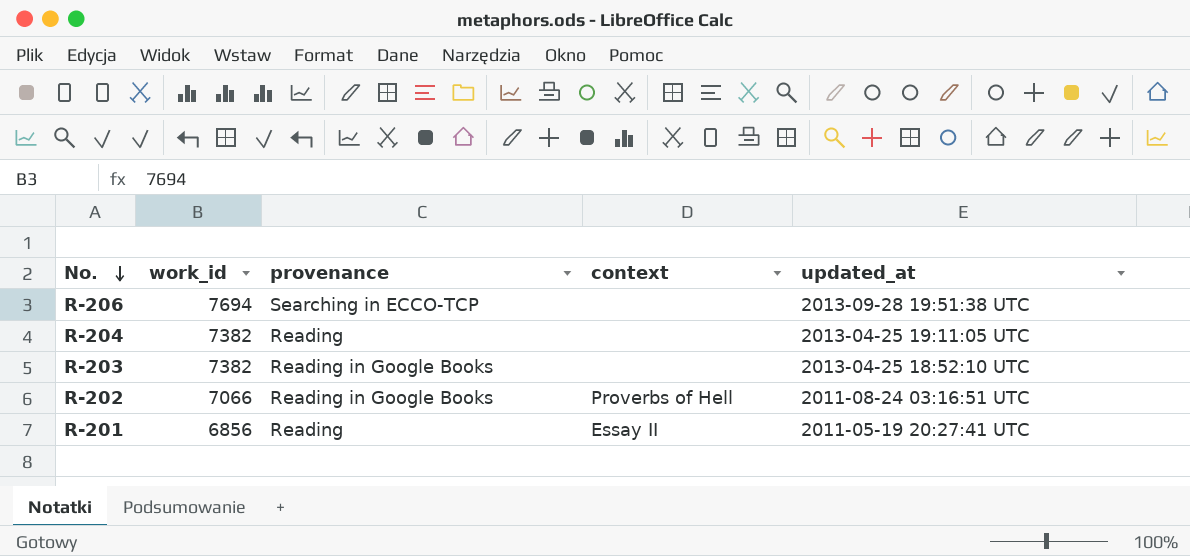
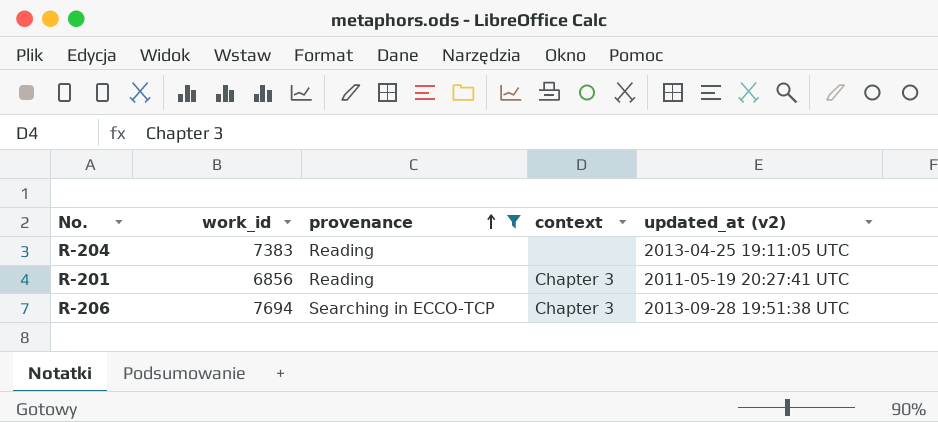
filter: none -> provenance != Reading in Google Books
row order: No. descending -> provenance ascending
column name: updated_at -> updated_at (v2)
R-204 | work_id: 7382 -> 7383
R-201 | context: Essay II -> Chapter 3
R-206 | context: none -> Chapter 3

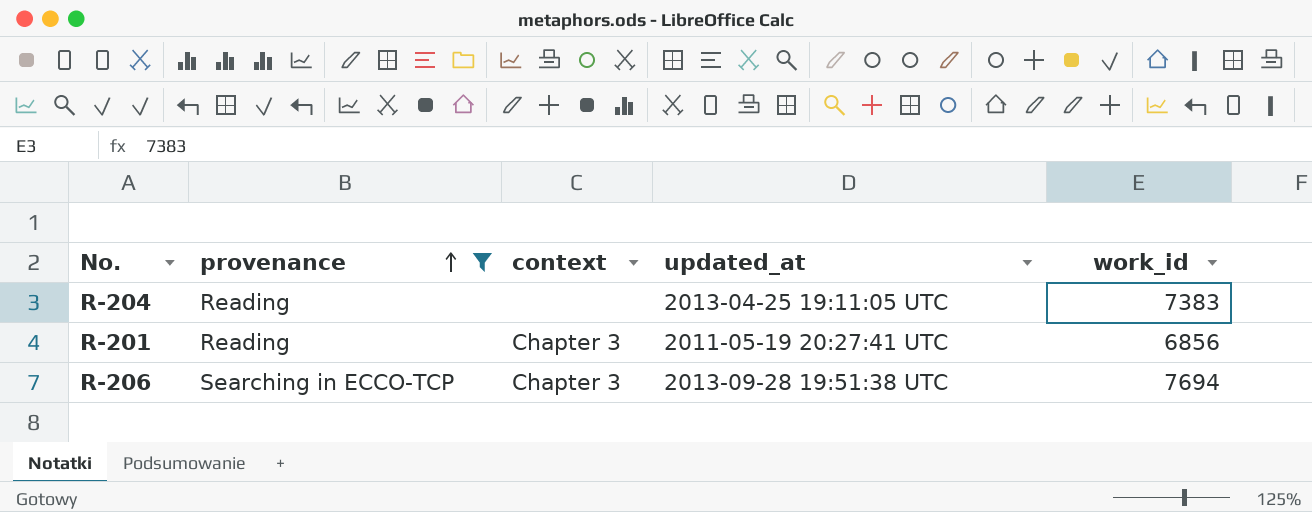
column name: updated_at (v2) -> updated_at
column work_id | position: 2 -> 5

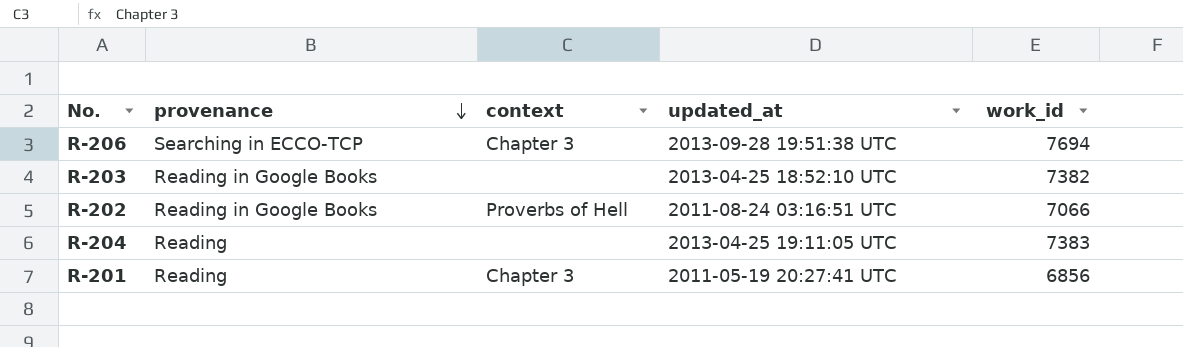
filter: provenance != Reading in Google Books -> none
row order: provenance ascending -> provenance descending

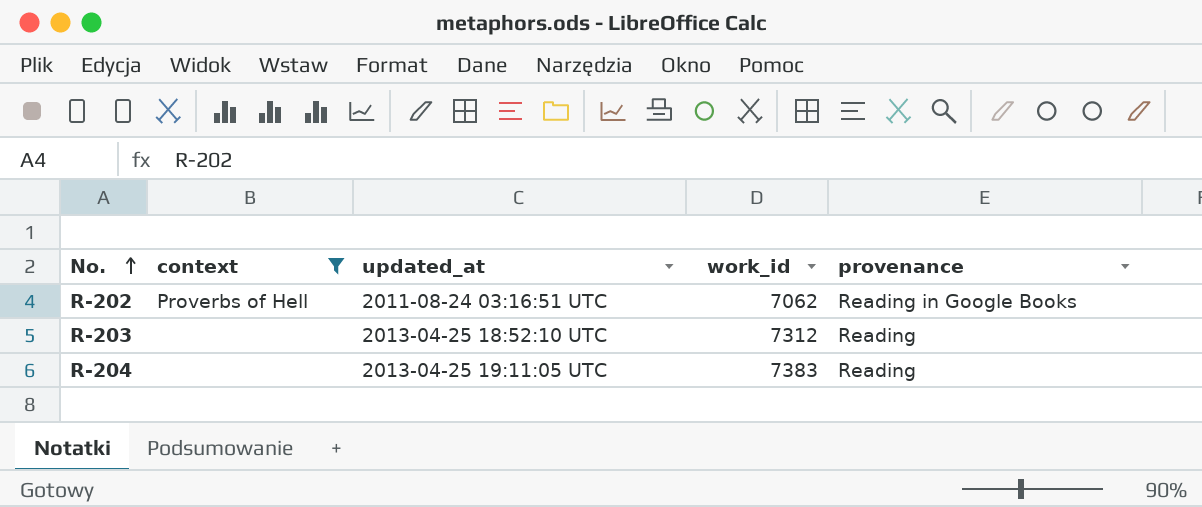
filter: none -> context != Chapter 3
row order: provenance descending -> No. ascending
column provenance | position: 2 -> 5
R-202 | work_id: 7066 -> 7062
R-203 | work_id: 7382 -> 7312
R-203 | provenance: Reading in Google Books -> Reading

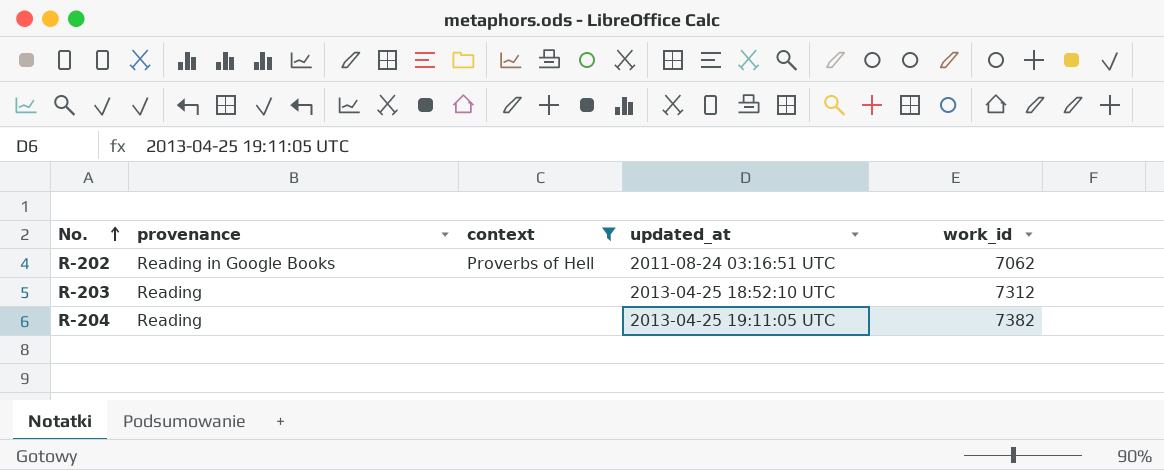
column provenance | position: 5 -> 2
R-204 | work_id: 7383 -> 7382

